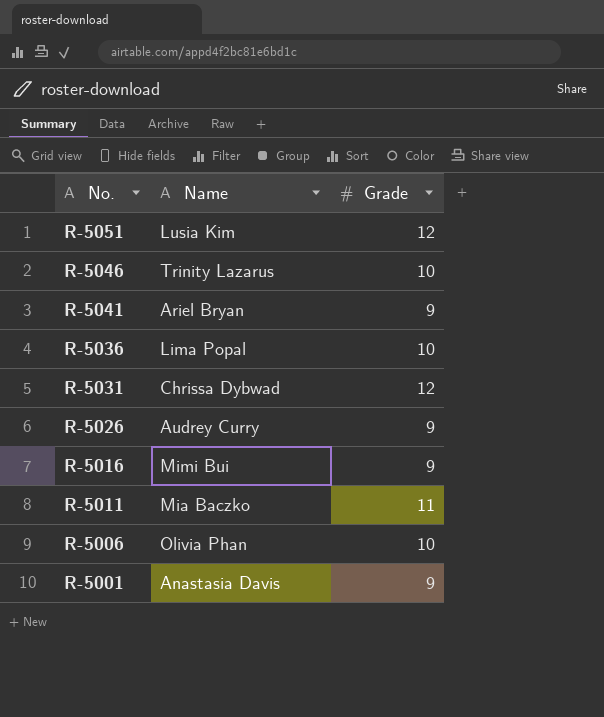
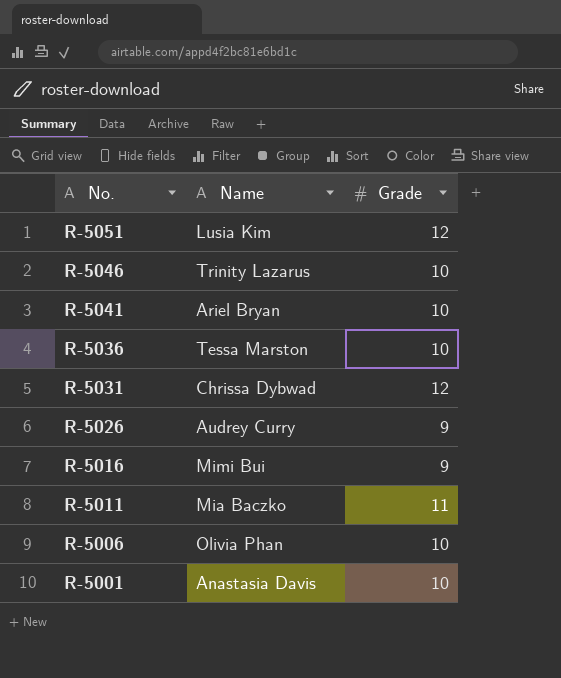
R-5041 | Grade: 9 -> 10
R-5036 | Name: Lima Popal -> Tessa Marston
R-5001 | Grade: 9 -> 10

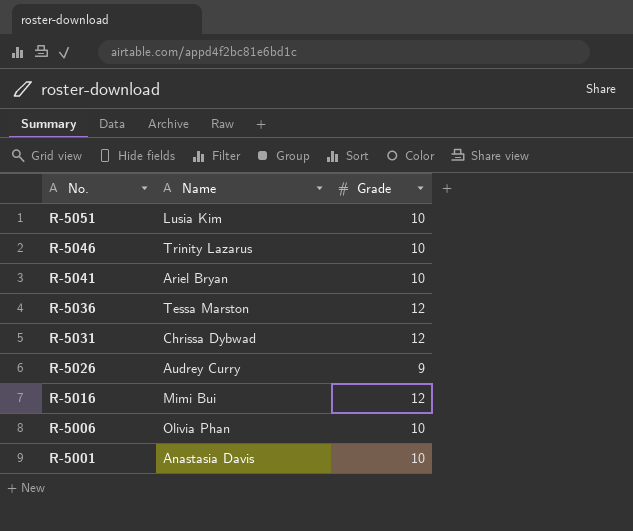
row R-5011: Mia Baczko | 11 -> none
R-5051 | Grade: 12 -> 10
R-5036 | Grade: 10 -> 12
R-5016 | Grade: 9 -> 12

